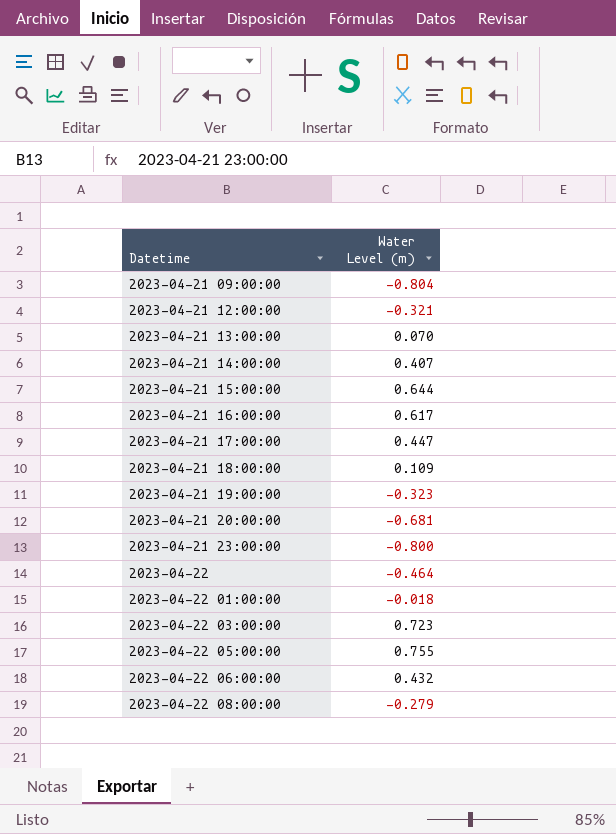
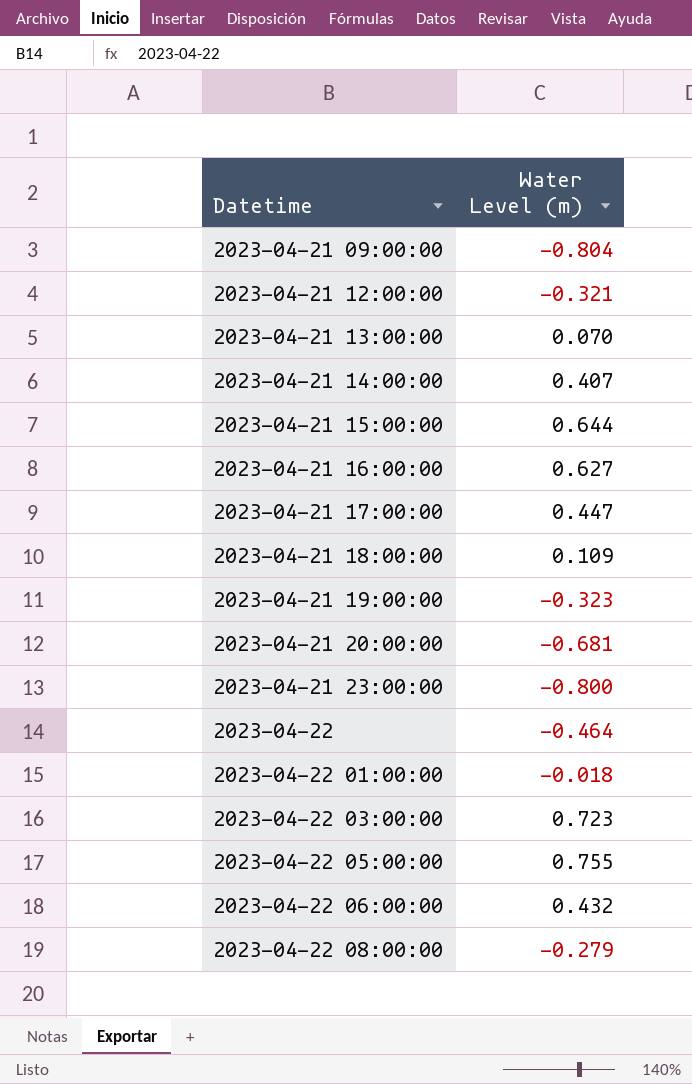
2023-04-21 16:00:00 | Water Level (m): 0.617 -> 0.627

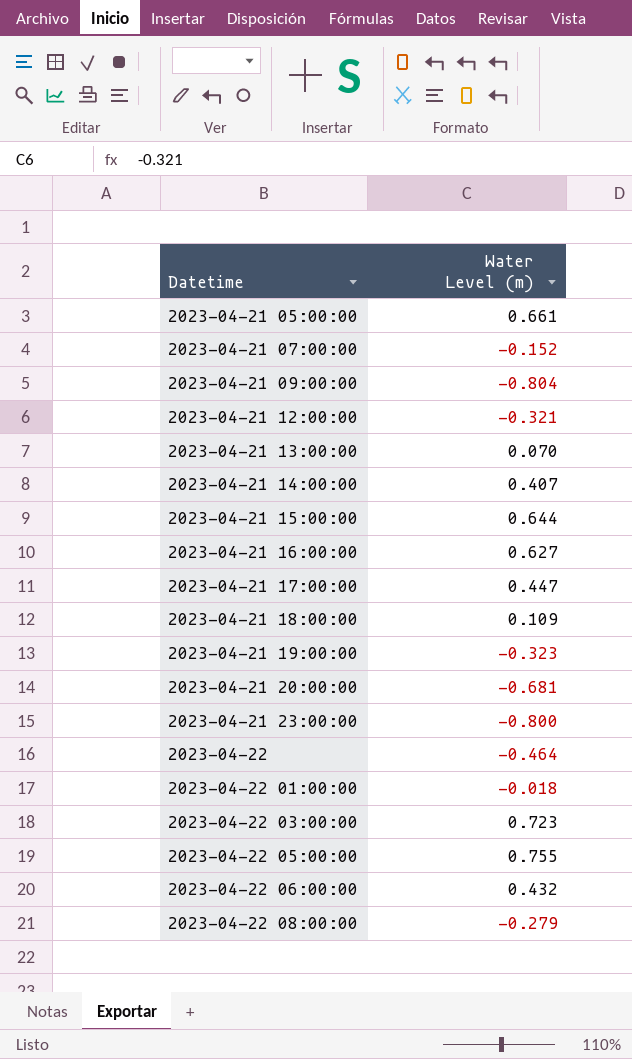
row 2023-04-21 05:00:00: none -> 0.661
row 2023-04-21 07:00:00: none -> -0.152

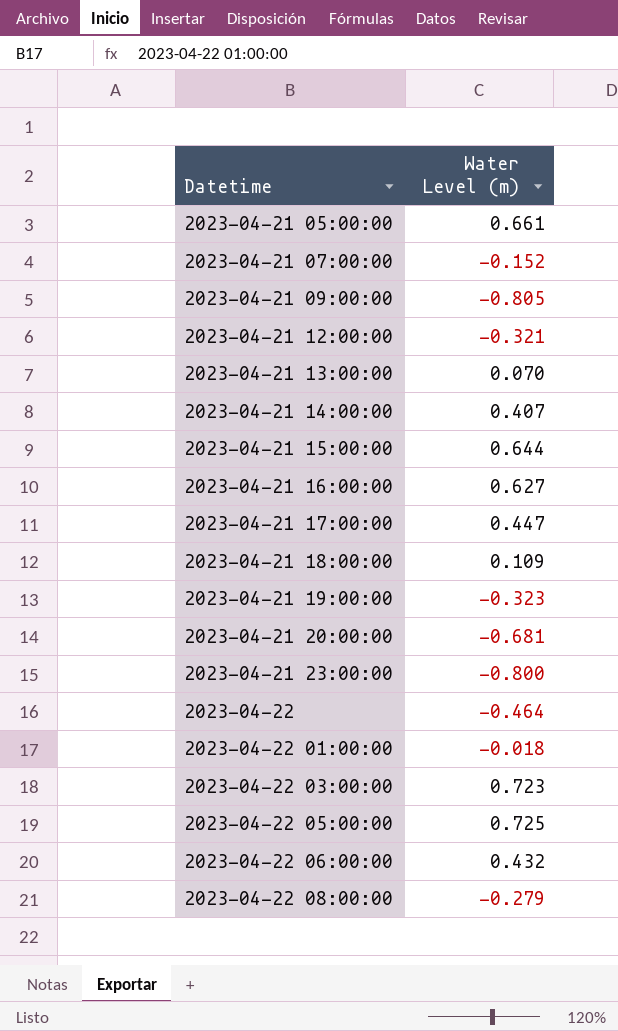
2023-04-21 09:00:00 | Water Level (m): -0.804 -> -0.805
2023-04-22 05:00:00 | Water Level (m): 0.755 -> 0.725

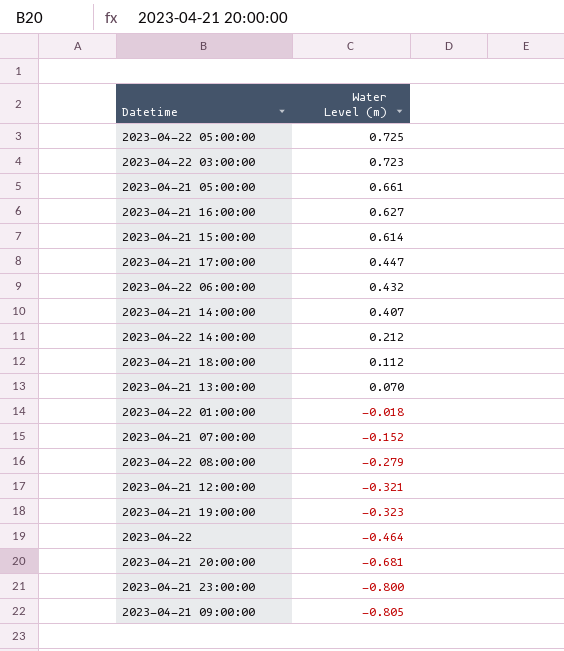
row order: Datetime ascending -> Water Level (m) descending
2023-04-21 15:00:00 | Water Level (m): 0.644 -> 0.614
row 2023-04-22 14:00:00: none -> 0.212
2023-04-21 18:00:00 | Water Level (m): 0.109 -> 0.112

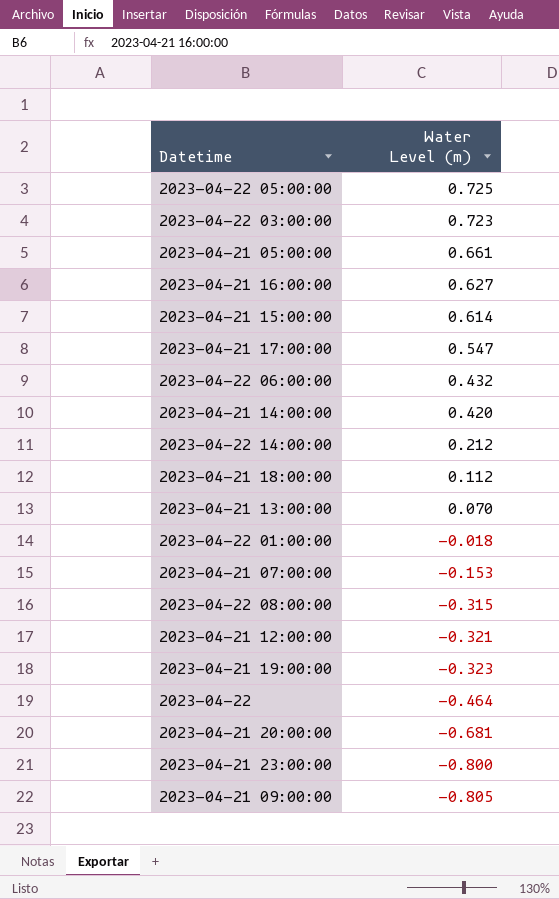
2023-04-21 17:00:00 | Water Level (m): 0.447 -> 0.547
2023-04-21 14:00:00 | Water Level (m): 0.407 -> 0.420
2023-04-21 07:00:00 | Water Level (m): -0.152 -> -0.153
2023-04-22 08:00:00 | Water Level (m): -0.279 -> -0.315

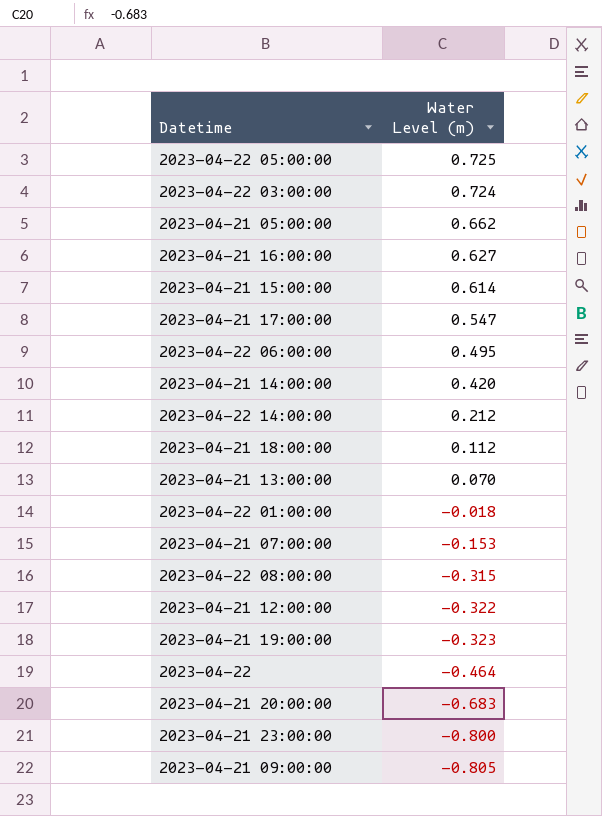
2023-04-22 03:00:00 | Water Level (m): 0.723 -> 0.724
2023-04-21 05:00:00 | Water Level (m): 0.661 -> 0.662
2023-04-22 06:00:00 | Water Level (m): 0.432 -> 0.495
2023-04-21 12:00:00 | Water Level (m): -0.321 -> -0.322
2023-04-21 20:00:00 | Water Level (m): -0.681 -> -0.683

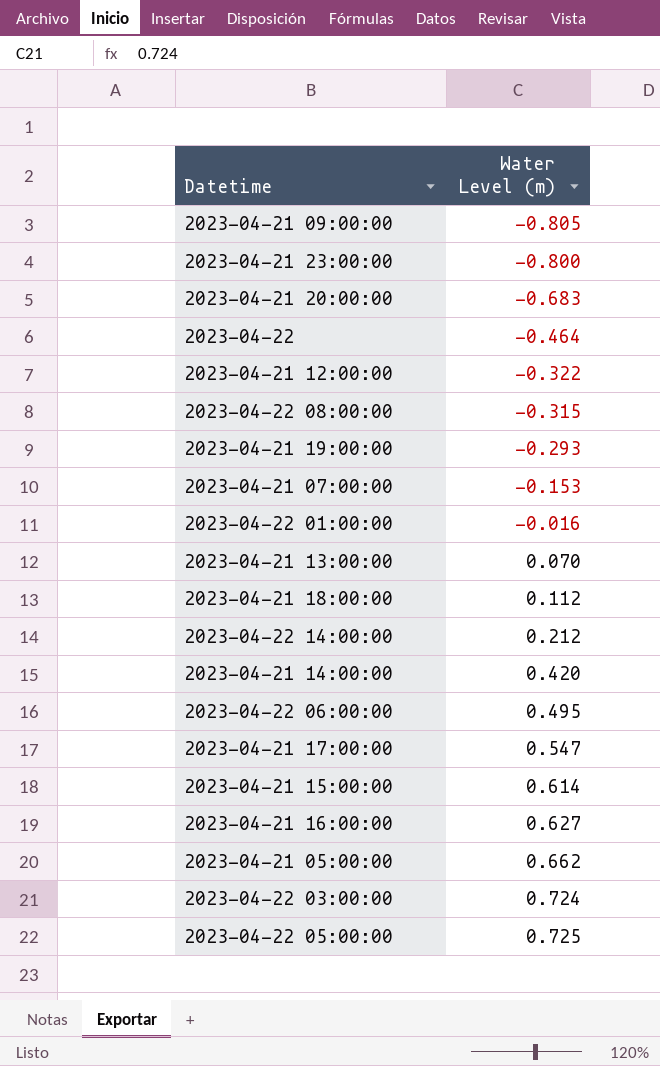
row order: Water Level (m) descending -> Water Level (m) ascending
2023-04-21 19:00:00 | Water Level (m): -0.323 -> -0.293
2023-04-22 01:00:00 | Water Level (m): -0.018 -> -0.016

